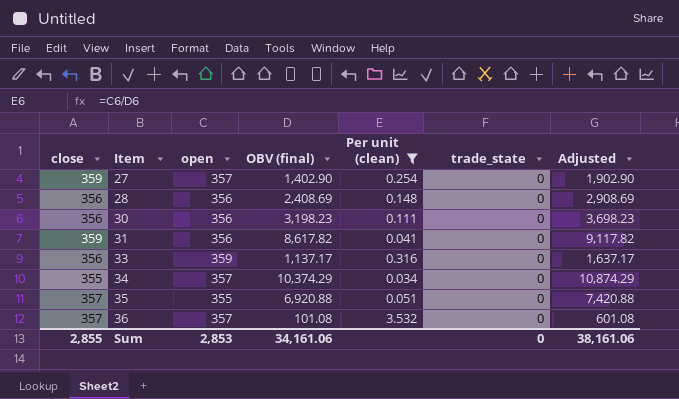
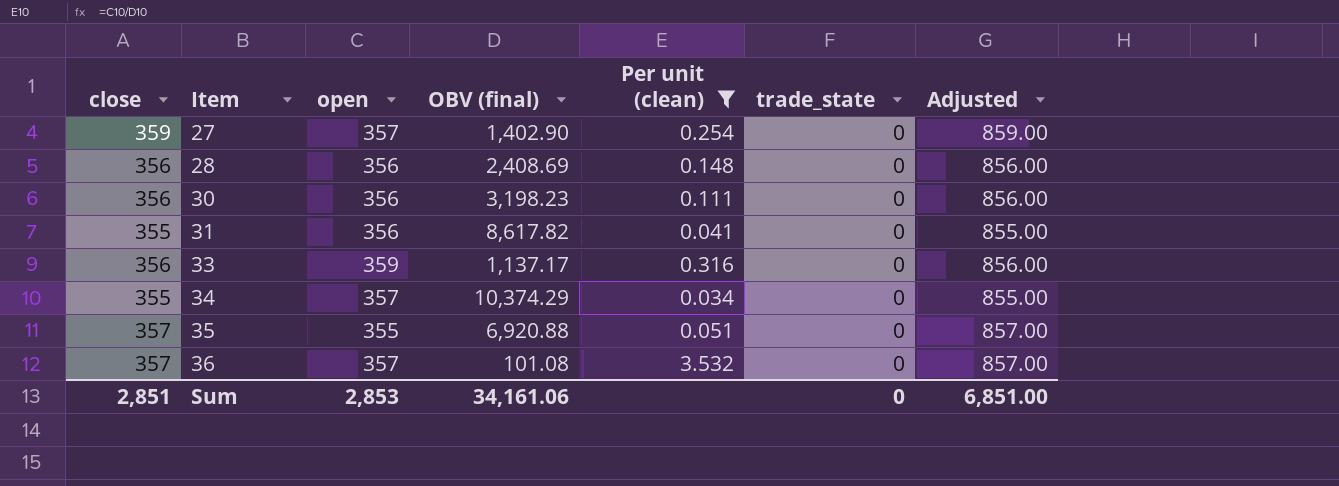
column Adjusted | formula: [OBV (final)] + 500 -> [close] + 500
31 | close: 359 -> 355
Sum | close: 2,855 -> 2,851
Sum | Adjusted: 38,161.06 -> 6,851.00

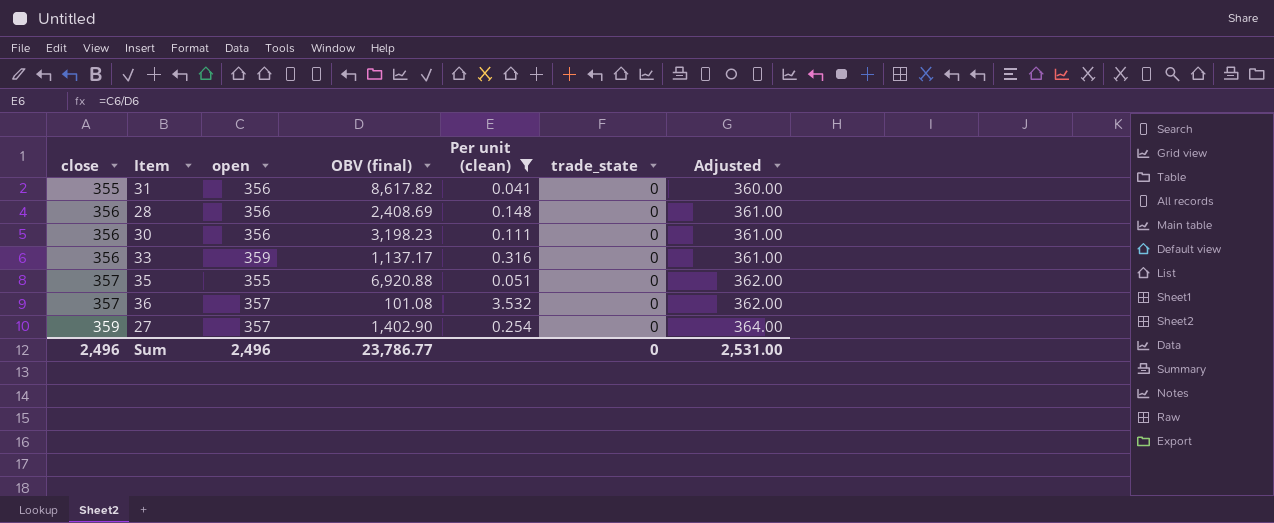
row order: Item ascending -> close ascending
column Adjusted | formula: [close] + 500 -> [close] + 5
row 34: 355 | 357 | 10,374.29 | 0.034 | 0 | 855.00 -> none
Sum | close: 2,851 -> 2,496
Sum | open: 2,853 -> 2,496
Sum | OBV (final): 34,161.06 -> 23,786.77
Sum | Adjusted: 6,851.00 -> 2,531.00

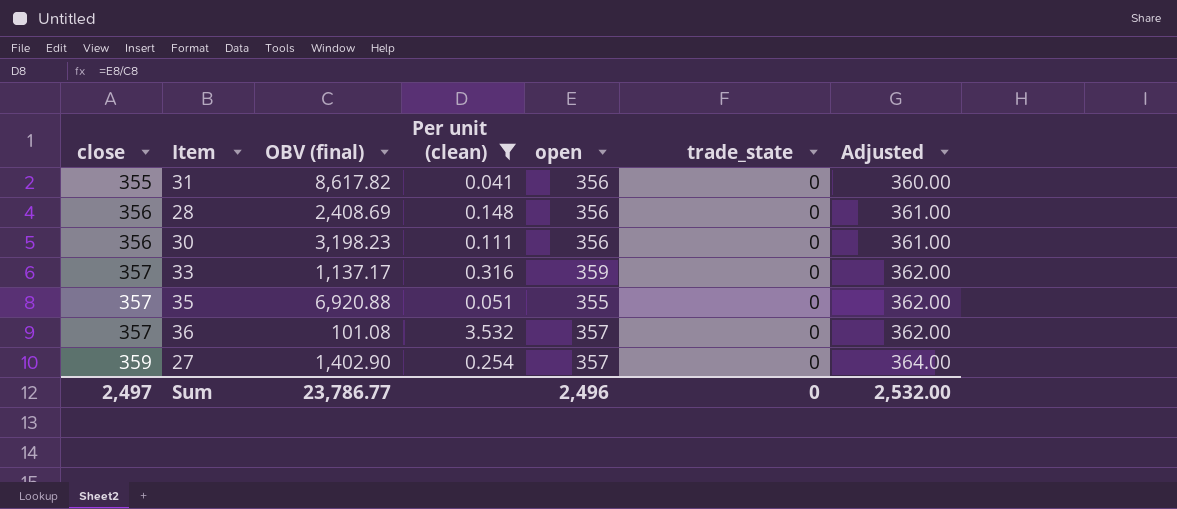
column open | position: 3 -> 5
33 | close: 356 -> 357
33 | Adjusted: 361.00 -> 362.00
Sum | close: 2,496 -> 2,497
Sum | Adjusted: 2,531.00 -> 2,532.00

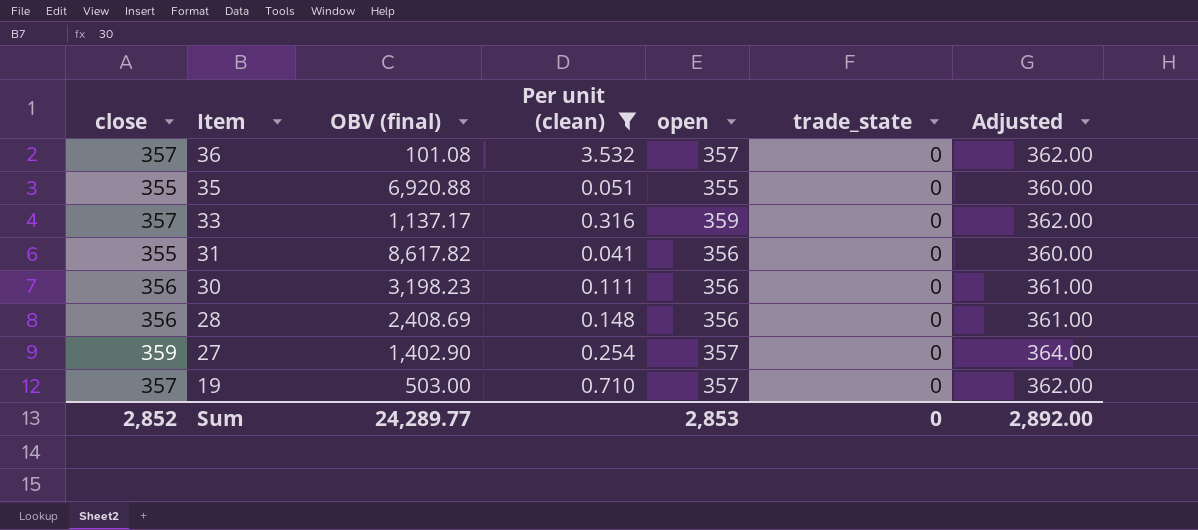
row order: close ascending -> Item descending
35 | close: 357 -> 355
35 | Adjusted: 362.00 -> 360.00
row 19: none -> 357 | 503.00 | 0.710 | 357 | 0 | 362.00
Sum | close: 2,497 -> 2,852
Sum | OBV (final): 23,786.77 -> 24,289.77
Sum | open: 2,496 -> 2,853
Sum | Adjusted: 2,532.00 -> 2,892.00

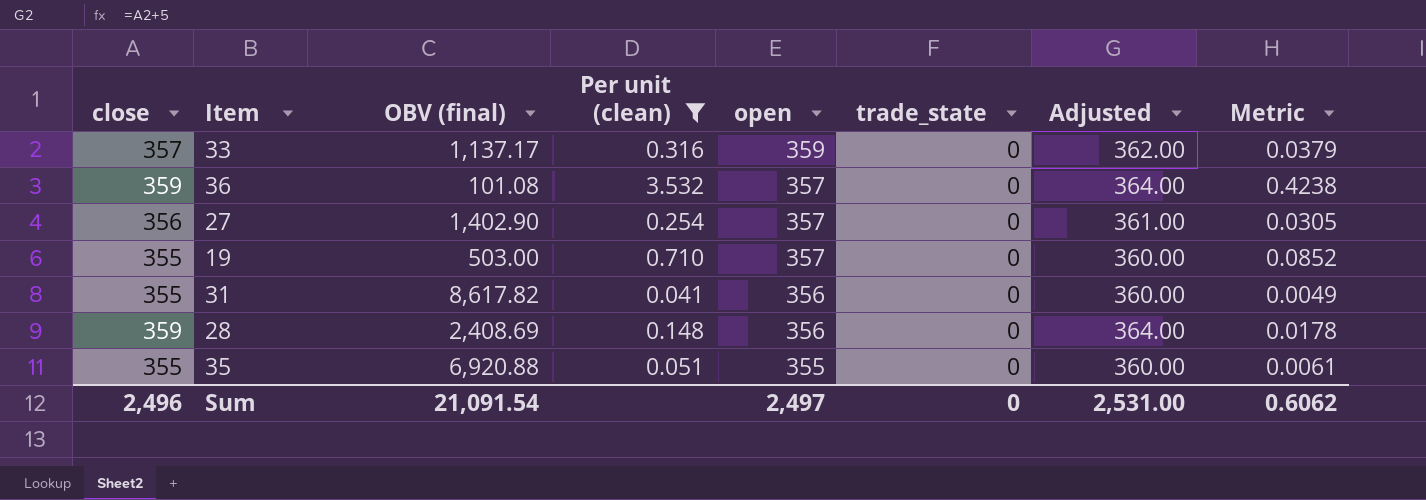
row order: Item descending -> open descending
column Metric | formula: none -> [Per unit (clean)] * 0.12
row 30: 356 | 3,198.23 | 0.111 | 356 | 0 | 361.00 -> none
36 | close: 357 -> 359
36 | Adjusted: 362.00 -> 364.00
27 | close: 359 -> 356
27 | Adjusted: 364.00 -> 361.00
19 | close: 357 -> 355
19 | Adjusted: 362.00 -> 360.00
28 | close: 356 -> 359
28 | Adjusted: 361.00 -> 364.00
Sum | close: 2,852 -> 2,496
Sum | OBV (final): 24,289.77 -> 21,091.54
Sum | open: 2,853 -> 2,497
Sum | Adjusted: 2,892.00 -> 2,531.00

